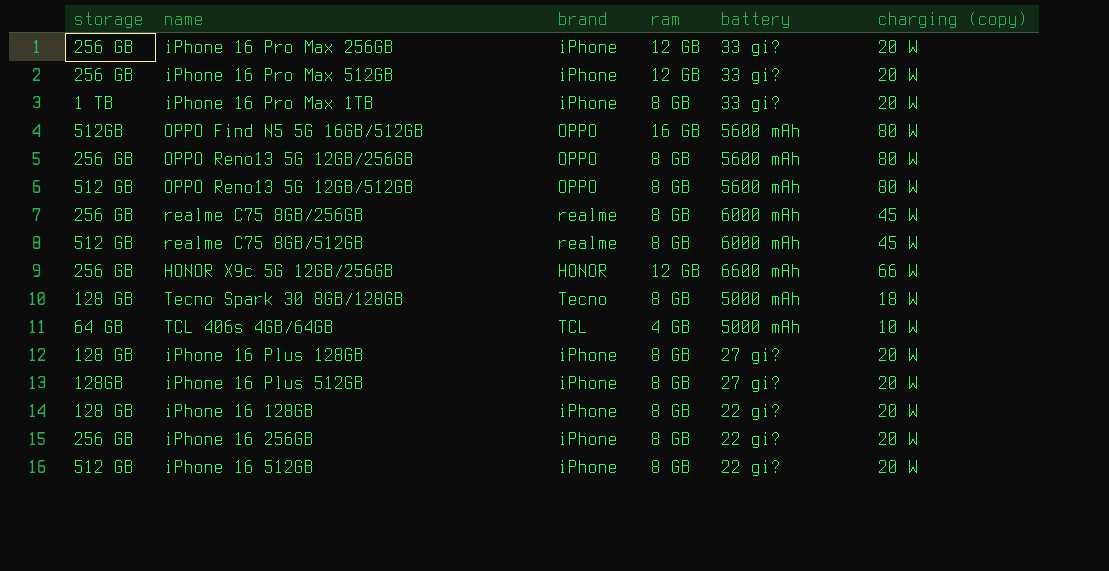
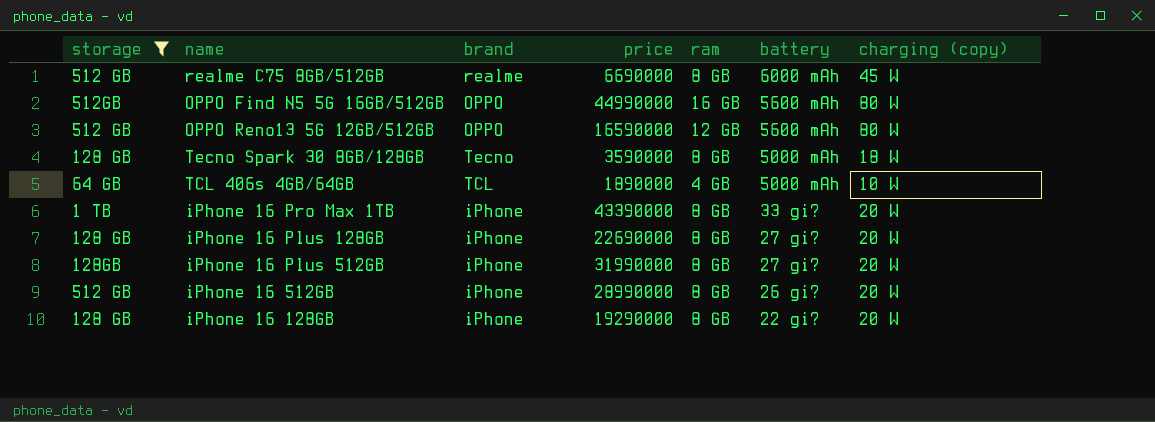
filter: none -> storage != 256 GB
row order: none -> battery descending
column price | position: none -> 4
OPPO Reno13 5G 12GB/512GB | ram: 8 GB -> 12 GB
iPhone 16 512GB | battery: 22 gi? -> 26 gi?

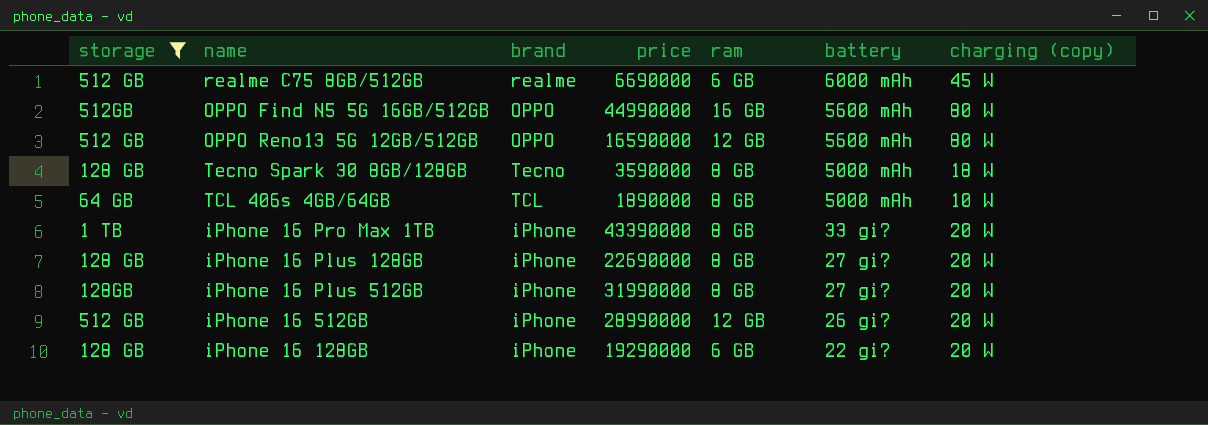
realme C75 8GB/512GB | ram: 8 GB -> 6 GB
TCL 406s 4GB/64GB | ram: 4 GB -> 8 GB
iPhone 16 512GB | ram: 8 GB -> 12 GB
iPhone 16 128GB | ram: 8 GB -> 6 GB

